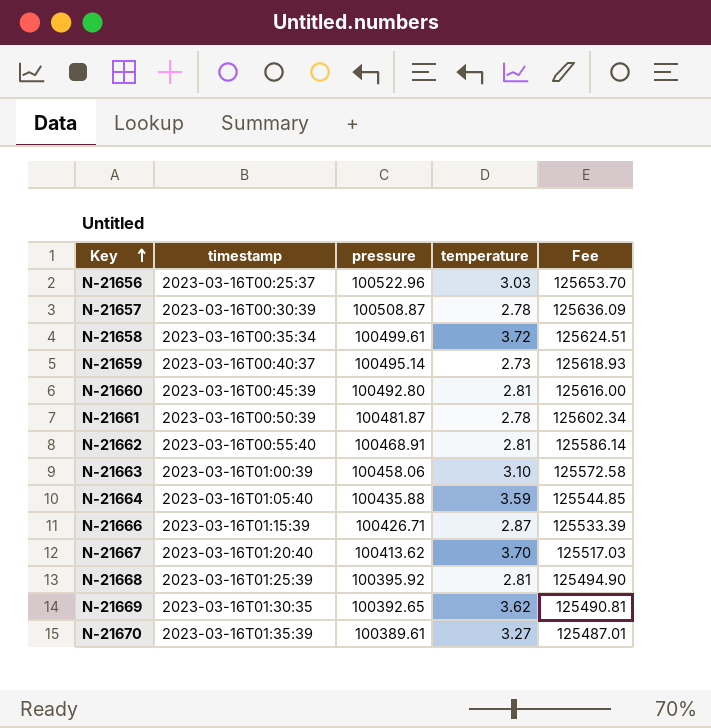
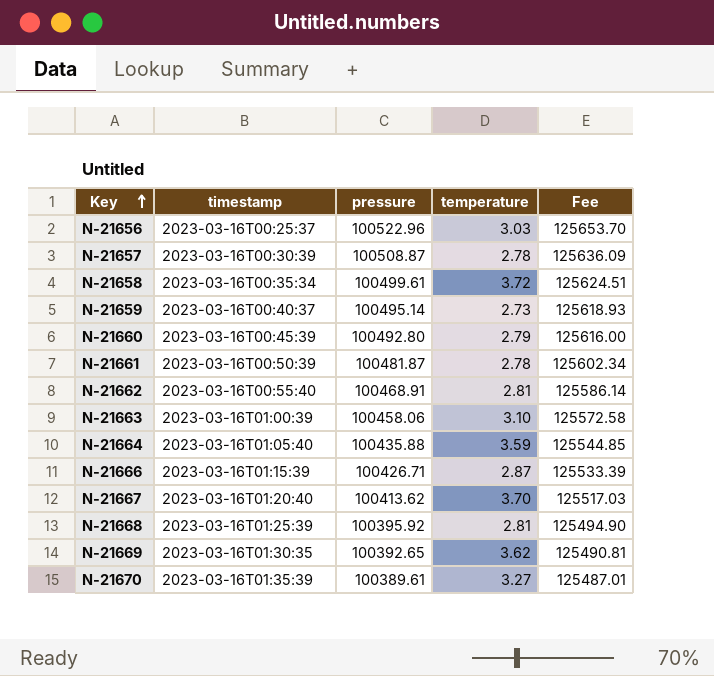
N-21660 | temperature: 2.81 -> 2.79

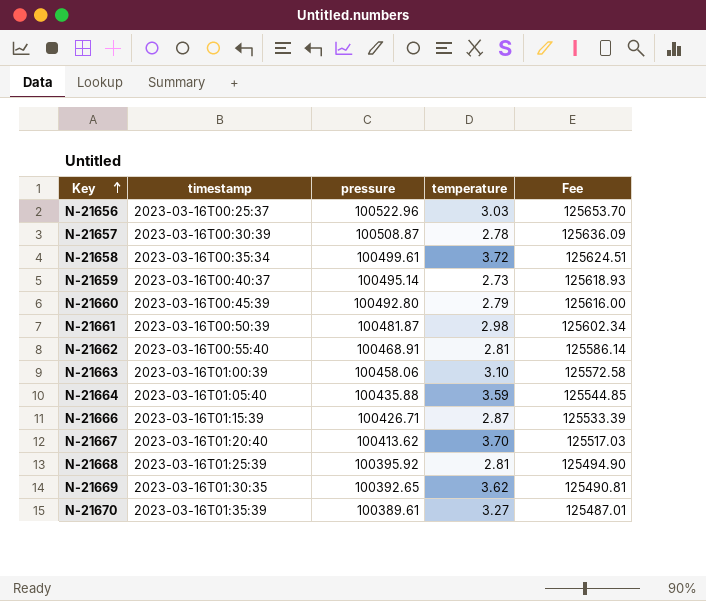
N-21661 | temperature: 2.78 -> 2.98

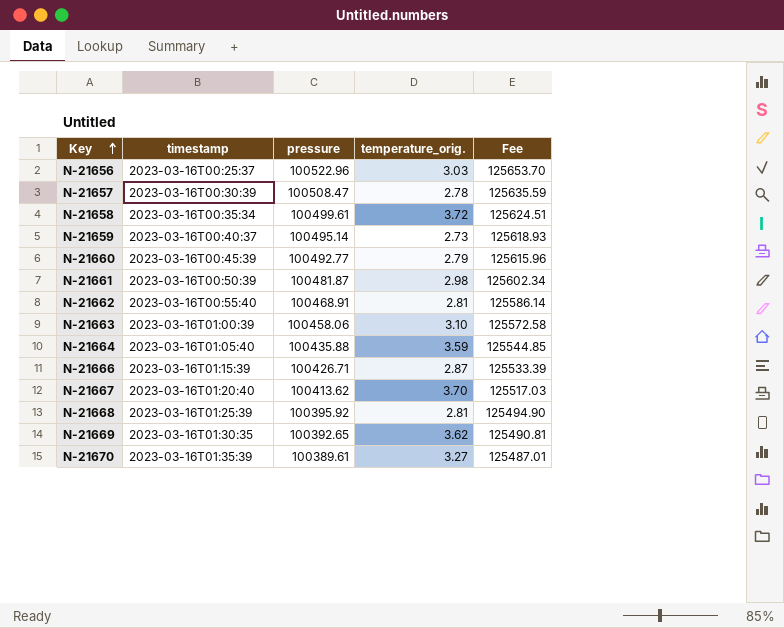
column name: temperature -> temperature_orig.
N-21657 | pressure: 100508.87 -> 100508.47
N-21657 | Fee: 125636.09 -> 125635.59
N-21660 | pressure: 100492.80 -> 100492.77
N-21660 | Fee: 125616.00 -> 125615.96

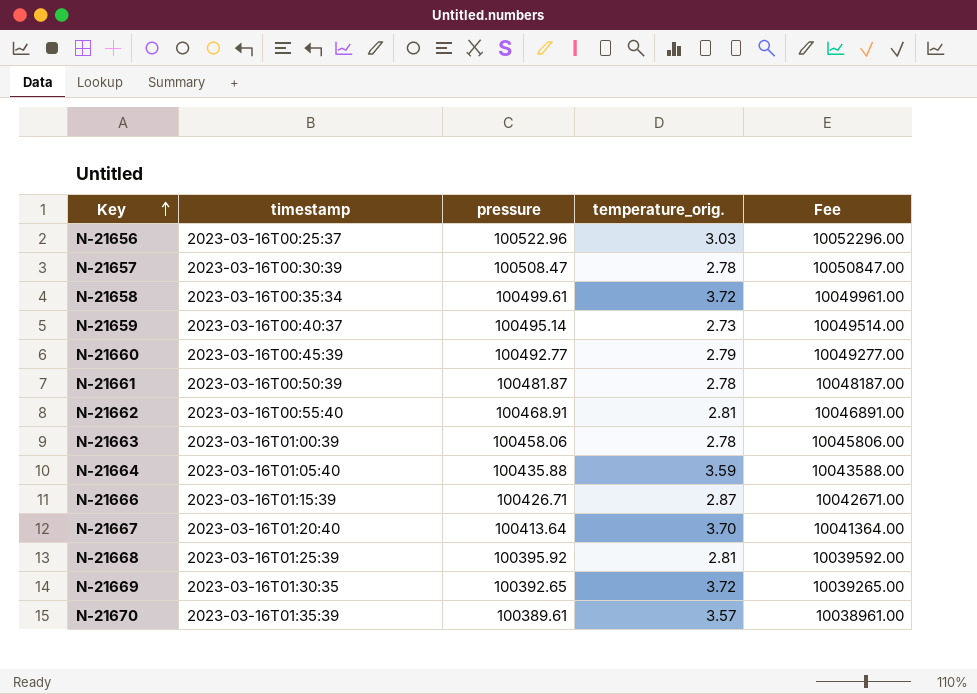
column Fee | formula: [pressure] * 1.25 -> [pressure] * 100
N-21661 | temperature_orig.: 2.98 -> 2.78
N-21663 | temperature_orig.: 3.10 -> 2.78
N-21667 | pressure: 100413.62 -> 100413.64
N-21669 | temperature_orig.: 3.62 -> 3.72
N-21670 | temperature_orig.: 3.27 -> 3.57

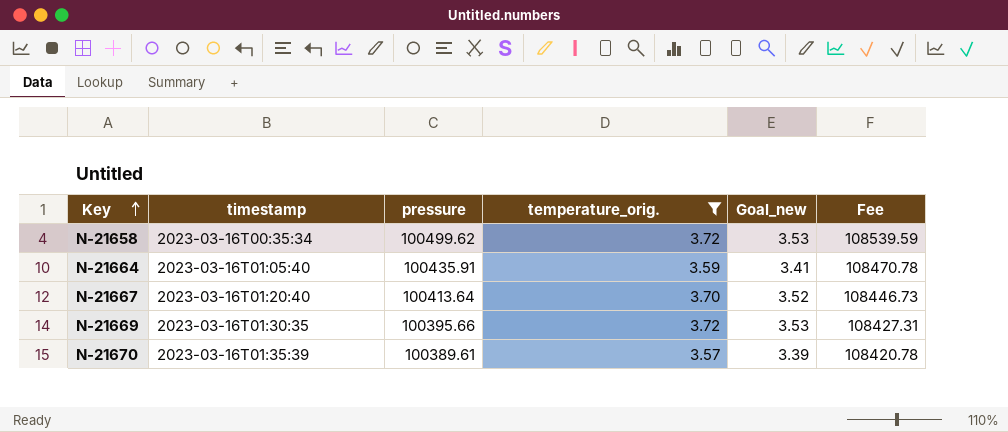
filter: none -> temperature_orig. >= 3.57
column Goal_new | formula: none -> [temperature_orig.] * 0.95
column Fee | formula: [pressure] * 100 -> [pressure] * 1.08
N-21658 | pressure: 100499.61 -> 100499.62
N-21664 | pressure: 100435.88 -> 100435.91
N-21669 | pressure: 100392.65 -> 100395.66

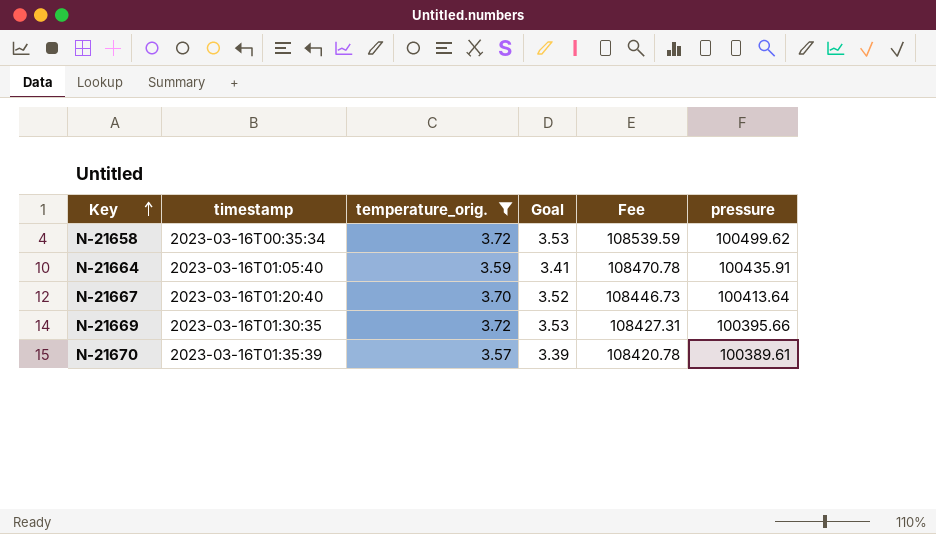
column name: Goal_new -> Goal
column pressure | position: 3 -> 6

